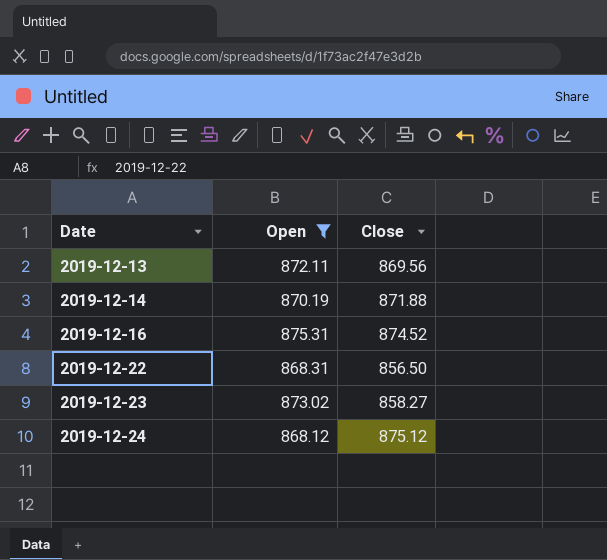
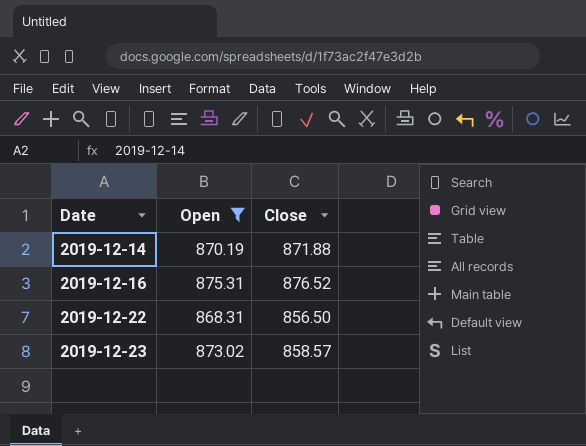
row 2019-12-13: 872.11 | 869.56 -> none
row 2019-12-24: 868.12 | 875.12 -> none
2019-12-16 | Close: 874.52 -> 876.52
2019-12-23 | Close: 858.27 -> 858.57

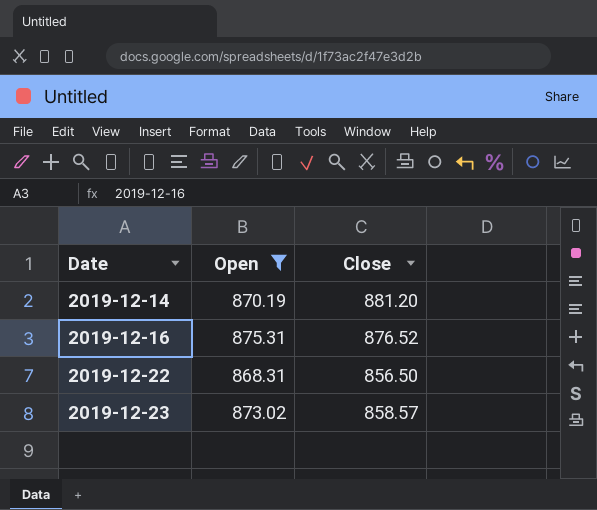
2019-12-14 | Close: 871.88 -> 881.20

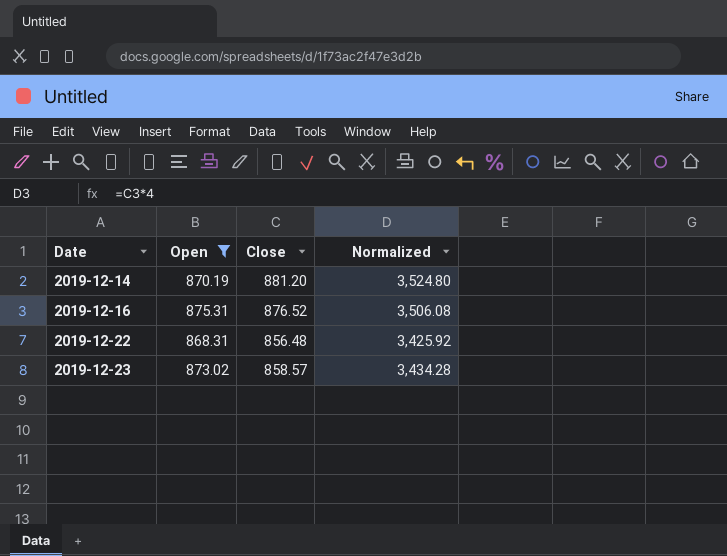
column Normalized | formula: none -> [Close] * 4
2019-12-22 | Close: 856.50 -> 856.48

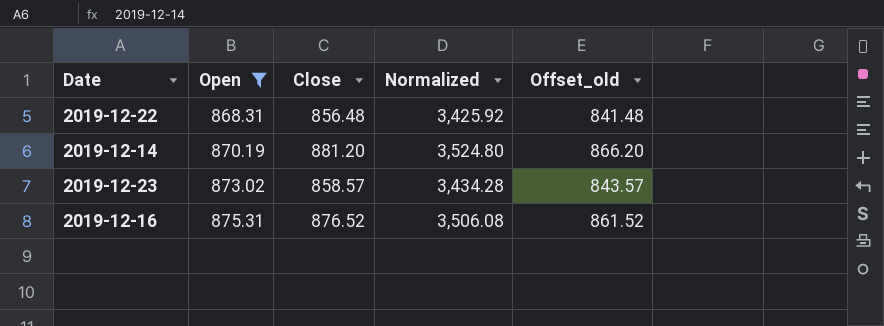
row order: Date ascending -> Open ascending
column Offset_old | formula: none -> [Close] - 15

